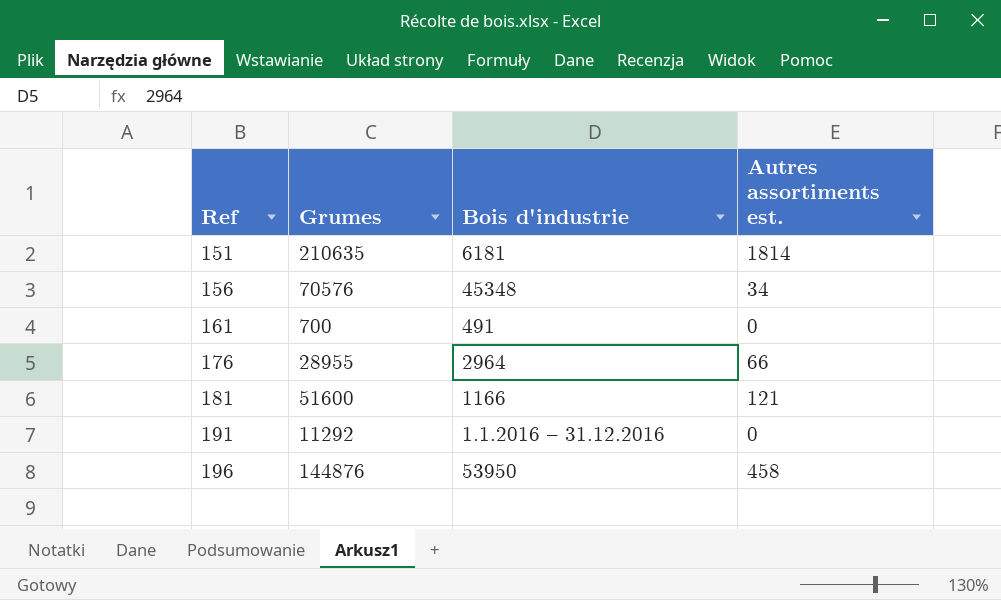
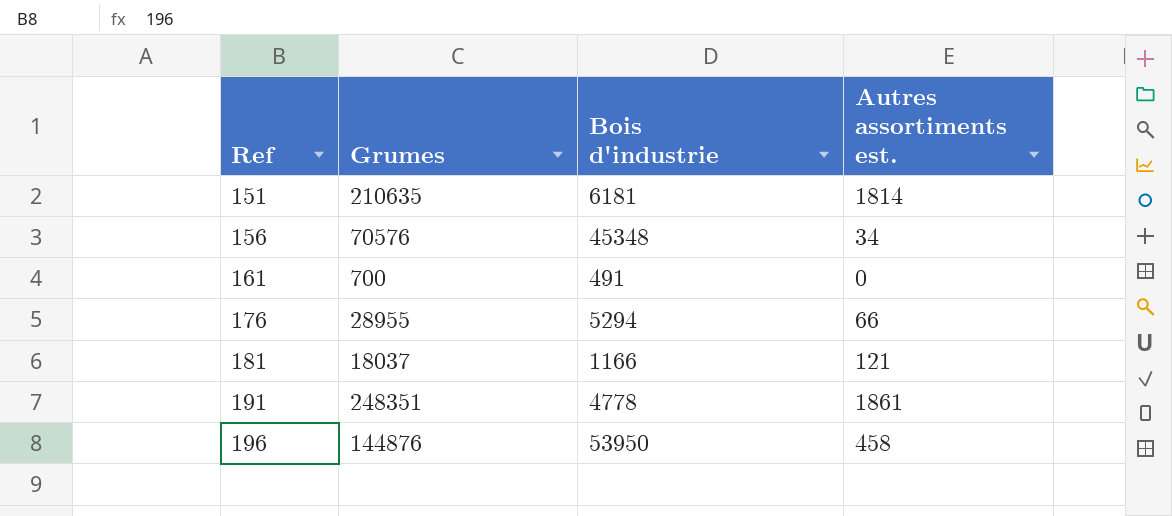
176 | Bois d'industrie: 2964 -> 5294
181 | Grumes: 51600 -> 18037
191 | Grumes: 11292 -> 248351
191 | Bois d'industrie: 1.1.2016 – 31.12.2016 -> 4778
191 | Autres assortiments est.: 0 -> 1861

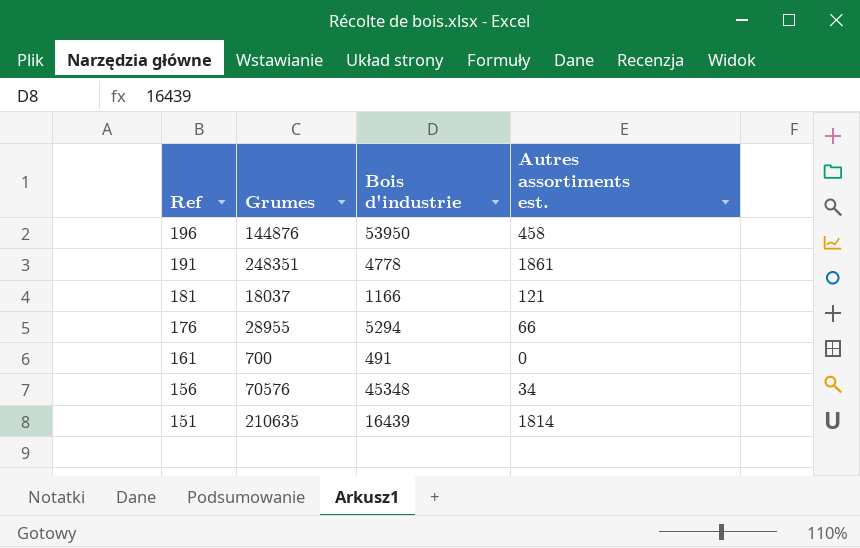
row order: Ref ascending -> Ref descending
151 | Bois d'industrie: 6181 -> 16439

